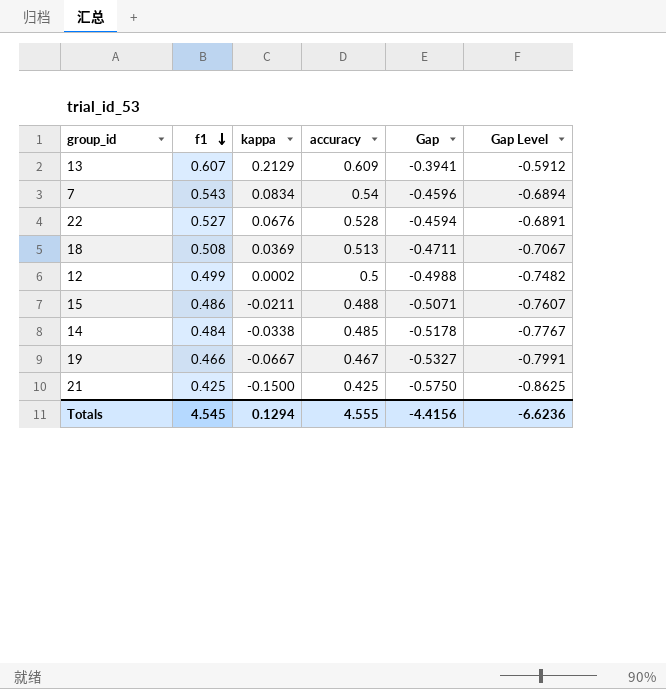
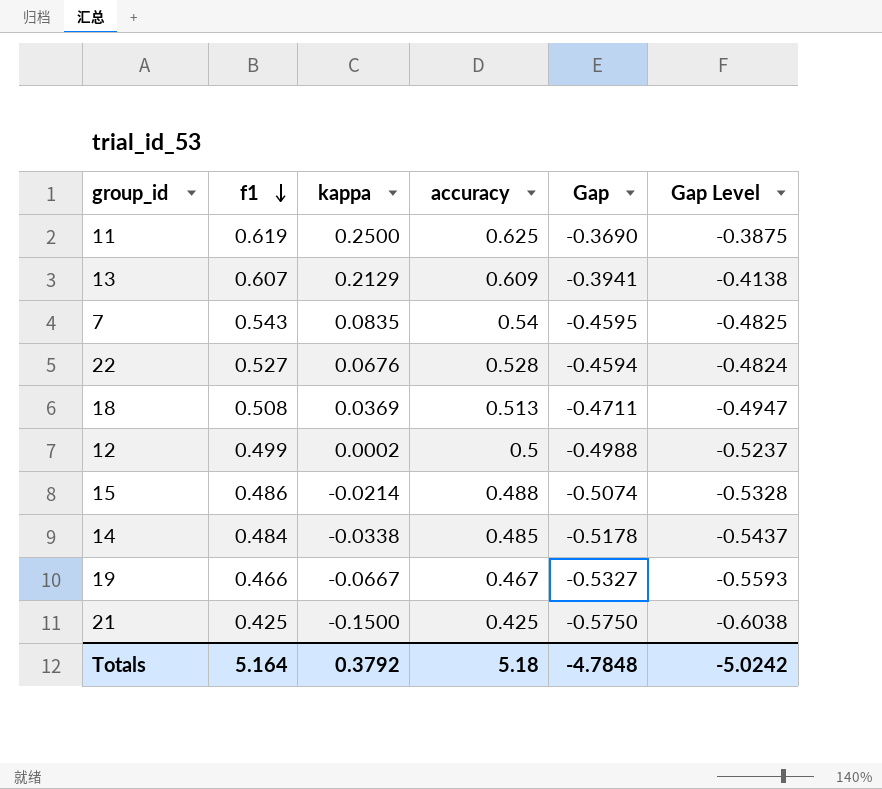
column Gap Level | formula: [Gap] * 1.5 -> [Gap] * 1.05
row 11: none -> 0.619 | 0.2500 | 0.625 | -0.3690 | -0.3875
7 | kappa: 0.0834 -> 0.0835
7 | Gap: -0.4596 -> -0.4595
15 | kappa: -0.0211 -> -0.0214
15 | Gap: -0.5071 -> -0.5074
Totals | f1: 4.545 -> 5.164
Totals | kappa: 0.1294 -> 0.3792
Totals | accuracy: 4.555 -> 5.18
Totals | Gap: -4.4156 -> -4.7848
Totals | Gap Level: -6.6236 -> -5.0242

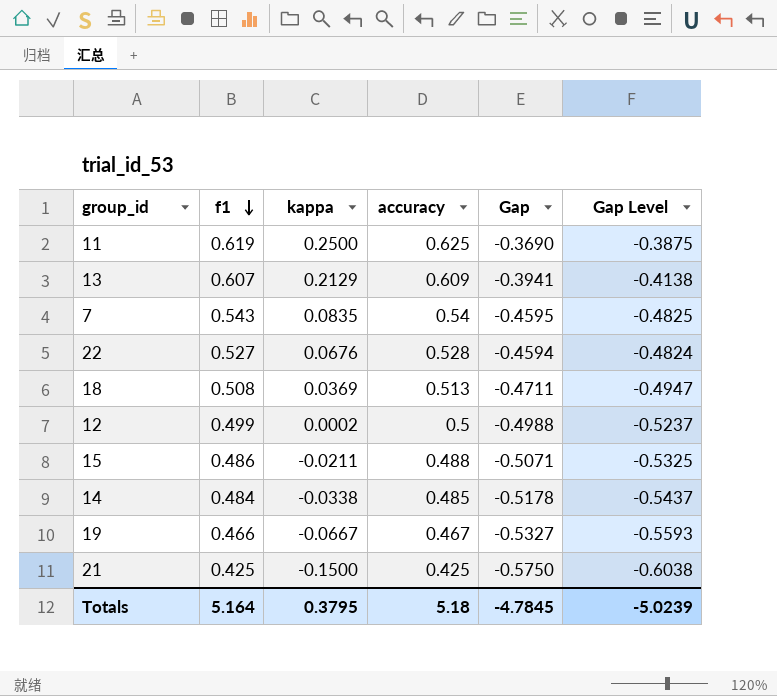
15 | kappa: -0.0214 -> -0.0211
15 | Gap: -0.5074 -> -0.5071
15 | Gap Level: -0.5328 -> -0.5325
Totals | kappa: 0.3792 -> 0.3795
Totals | Gap: -4.7848 -> -4.7845
Totals | Gap Level: -5.0242 -> -5.0239

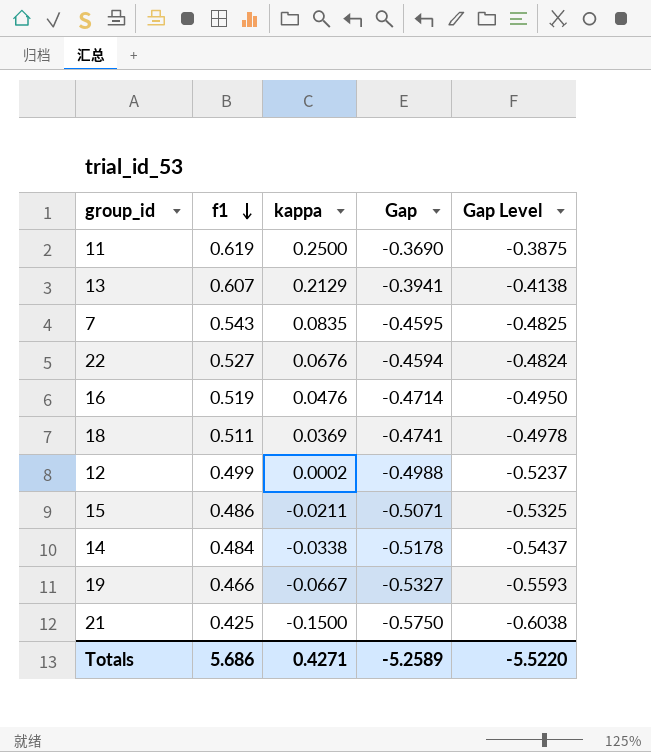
column accuracy | position: 4 -> none
row 16: none -> 0.519 | 0.0476 | -0.4714 | -0.4950
18 | f1: 0.508 -> 0.511
18 | Gap: -0.4711 -> -0.4741
18 | Gap Level: -0.4947 -> -0.4978
Totals | f1: 5.164 -> 5.686
Totals | kappa: 0.3795 -> 0.4271
Totals | Gap: -4.7845 -> -5.2589
Totals | Gap Level: -5.0239 -> -5.5220

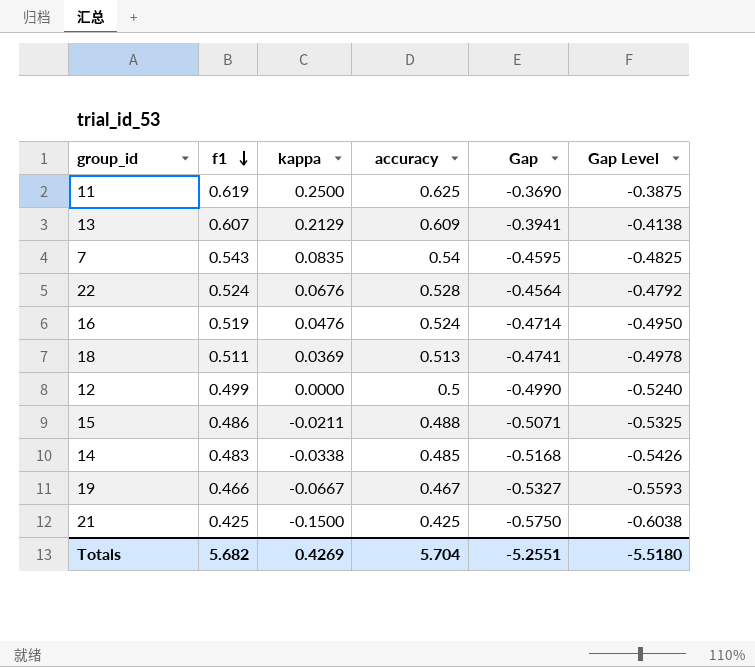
column accuracy | position: none -> 4
22 | f1: 0.527 -> 0.524
22 | Gap: -0.4594 -> -0.4564
22 | Gap Level: -0.4824 -> -0.4792
12 | kappa: 0.0002 -> 0.0000
12 | Gap: -0.4988 -> -0.4990
12 | Gap Level: -0.5237 -> -0.5240
14 | f1: 0.484 -> 0.483
14 | Gap: -0.5178 -> -0.5168
14 | Gap Level: -0.5437 -> -0.5426
Totals | f1: 5.686 -> 5.682
Totals | kappa: 0.4271 -> 0.4269
Totals | Gap: -5.2589 -> -5.2551
Totals | Gap Level: -5.5220 -> -5.5180

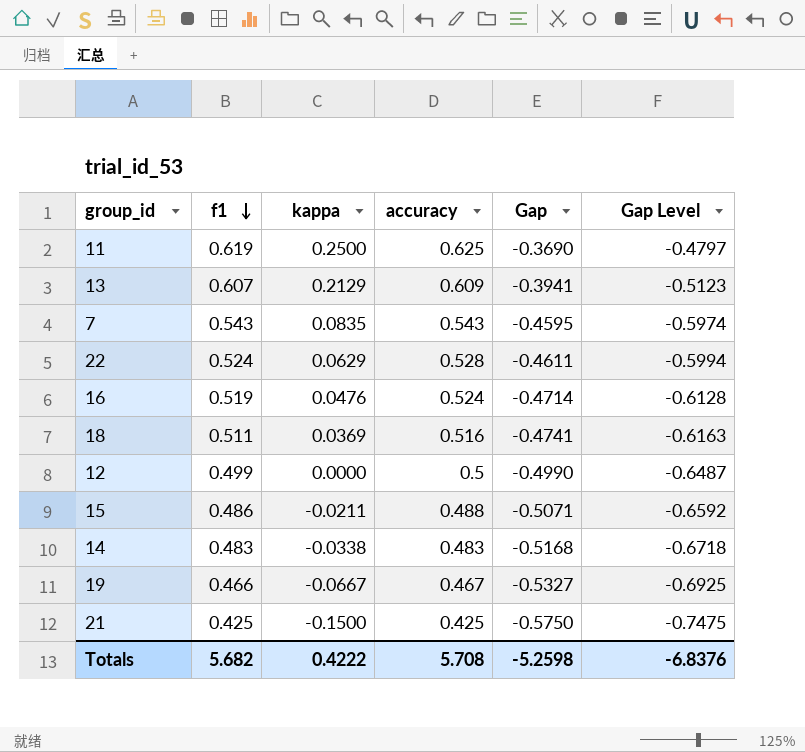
column Gap Level | formula: [Gap] * 1.05 -> [Gap] * 1.3
7 | accuracy: 0.54 -> 0.543
22 | kappa: 0.0676 -> 0.0629
22 | Gap: -0.4564 -> -0.4611
18 | accuracy: 0.513 -> 0.516
14 | accuracy: 0.485 -> 0.483
Totals | kappa: 0.4269 -> 0.4222
Totals | accuracy: 5.704 -> 5.708
Totals | Gap: -5.2551 -> -5.2598
Totals | Gap Level: -5.5180 -> -6.8376

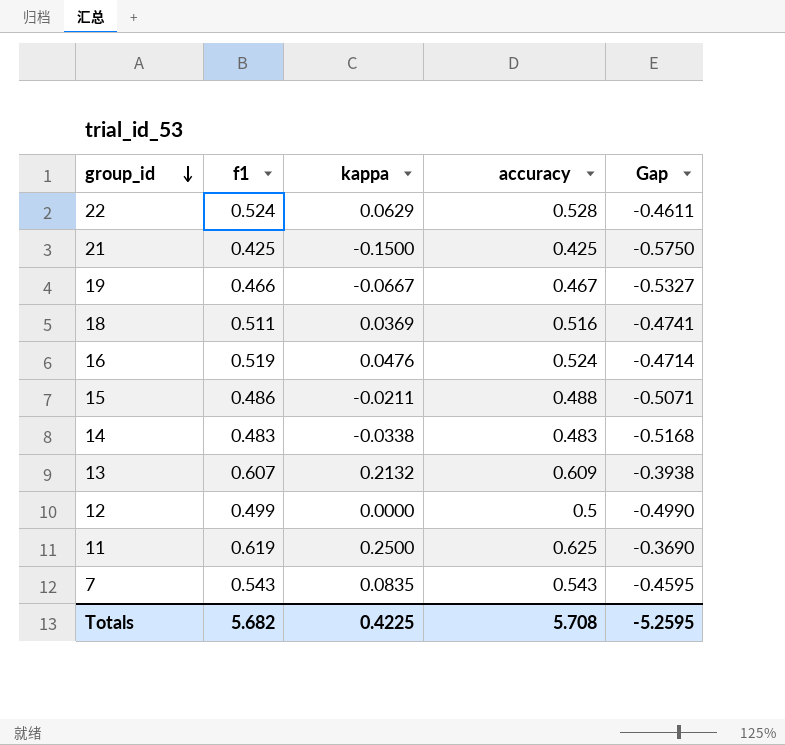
row order: f1 descending -> group_id descending
column Gap Level | formula: [Gap] * 1.3 -> none
13 | kappa: 0.2129 -> 0.2132
13 | Gap: -0.3941 -> -0.3938
Totals | kappa: 0.4222 -> 0.4225
Totals | Gap: -5.2598 -> -5.2595

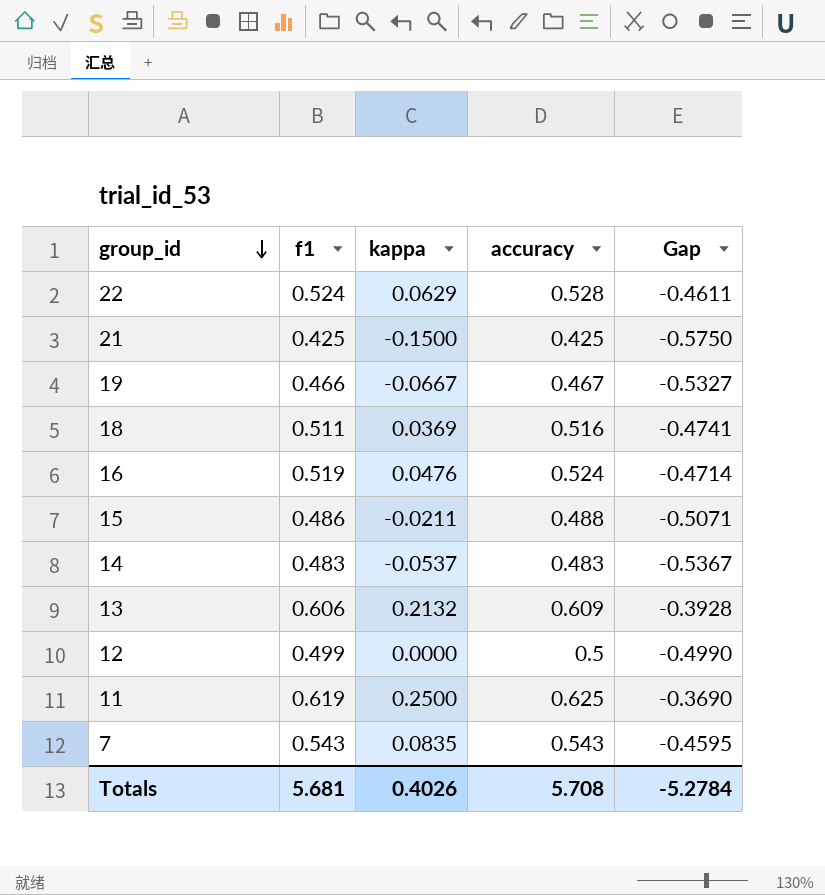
14 | kappa: -0.0338 -> -0.0537
14 | Gap: -0.5168 -> -0.5367
13 | f1: 0.607 -> 0.606
13 | Gap: -0.3938 -> -0.3928
Totals | f1: 5.682 -> 5.681
Totals | kappa: 0.4225 -> 0.4026
Totals | Gap: -5.2595 -> -5.2784

